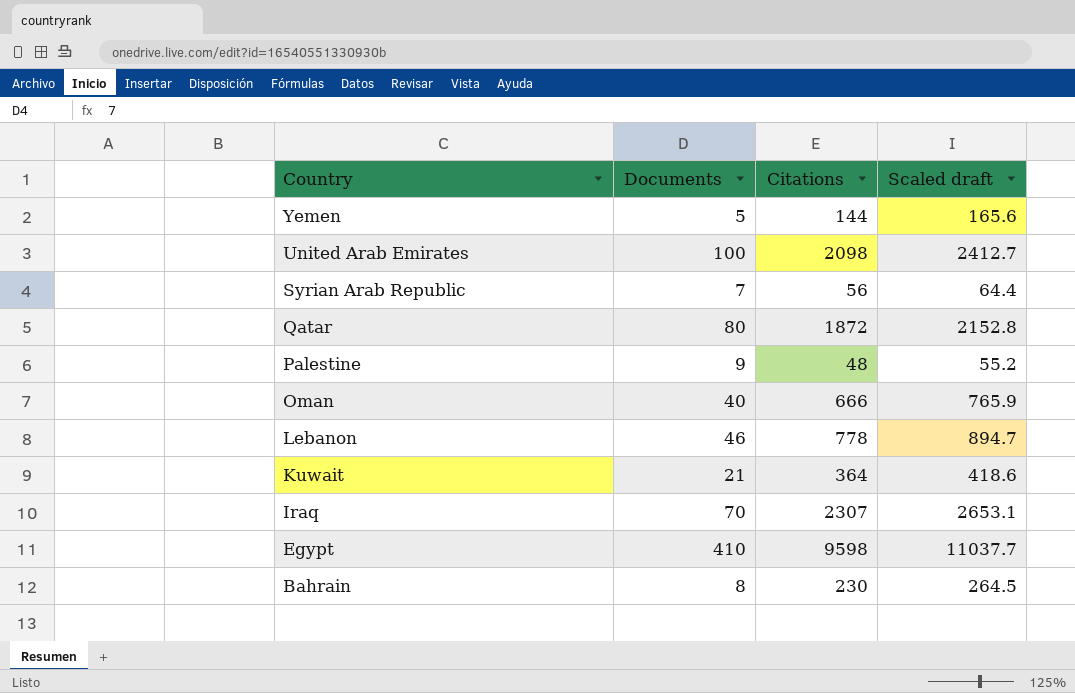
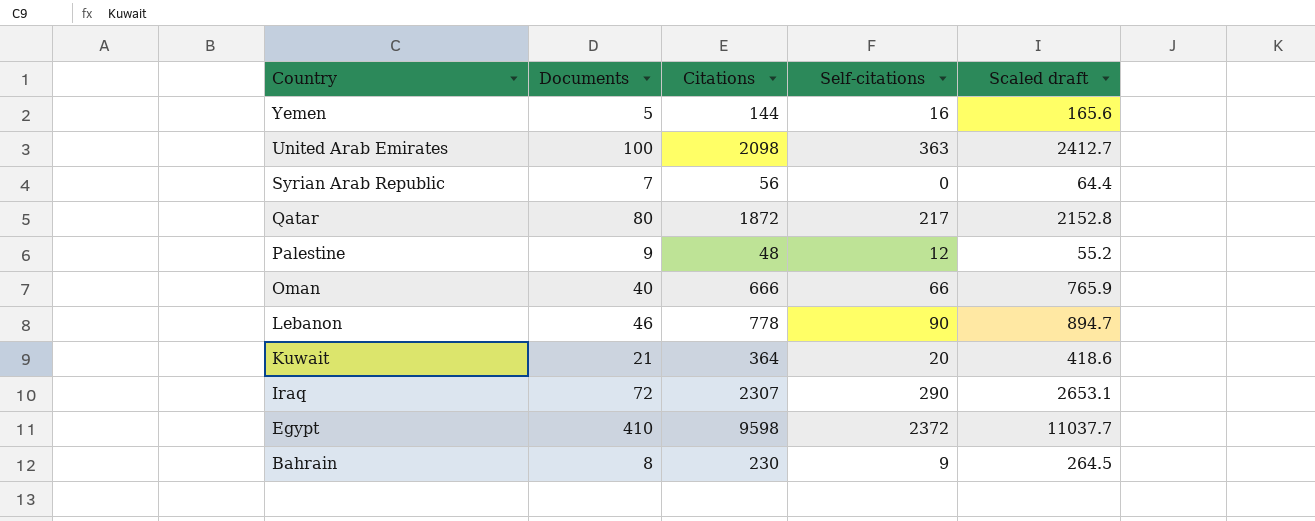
column Self-citations | position: none -> 4
Iraq | Documents: 70 -> 72

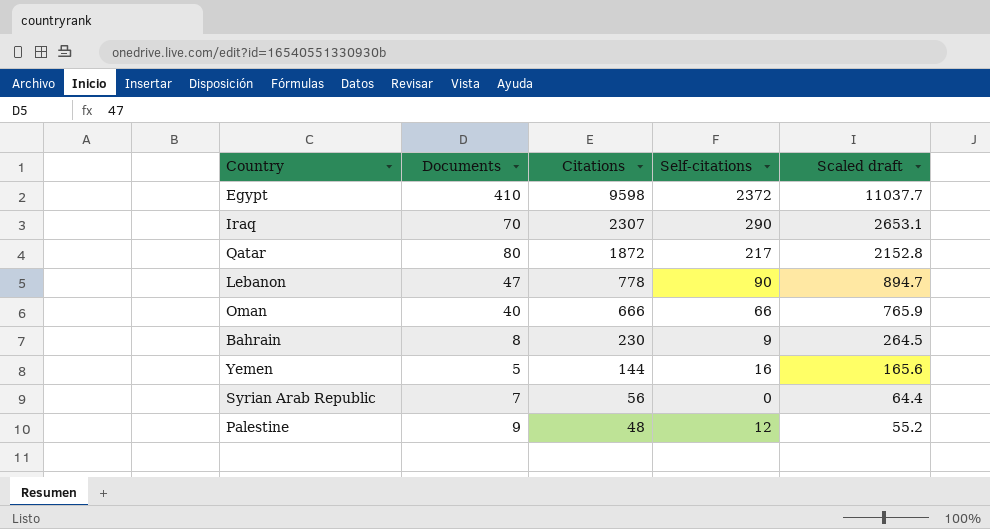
row order: Country descending -> Citations descending
row United Arab Emirates: 100 | 2098 | 363 | 2412.7 -> none
row Kuwait: 21 | 364 | 20 | 418.6 -> none
Iraq | Documents: 72 -> 70
Lebanon | Documents: 46 -> 47

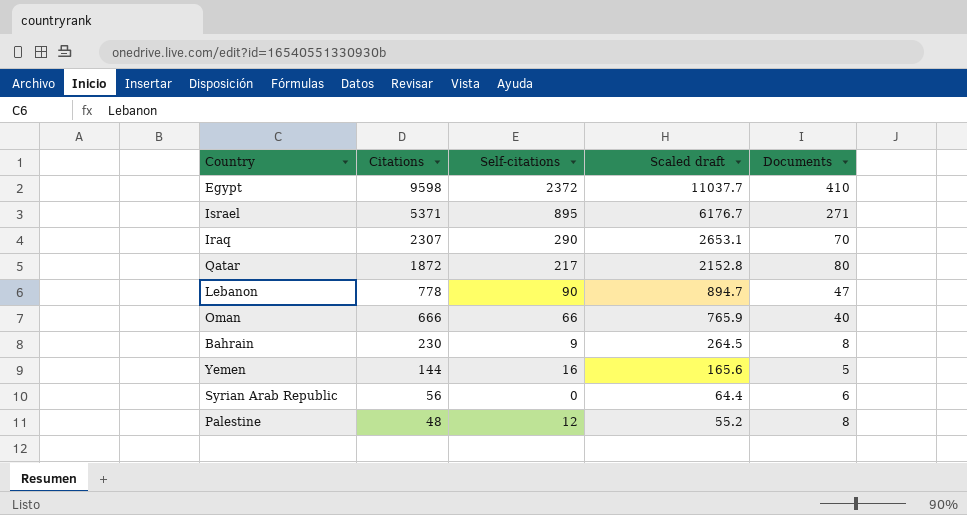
column Documents | position: 2 -> 5
row Israel: none -> 5371 | 895 | 6176.7 | 271
Syrian Arab Republic | Documents: 7 -> 6
Palestine | Documents: 9 -> 8

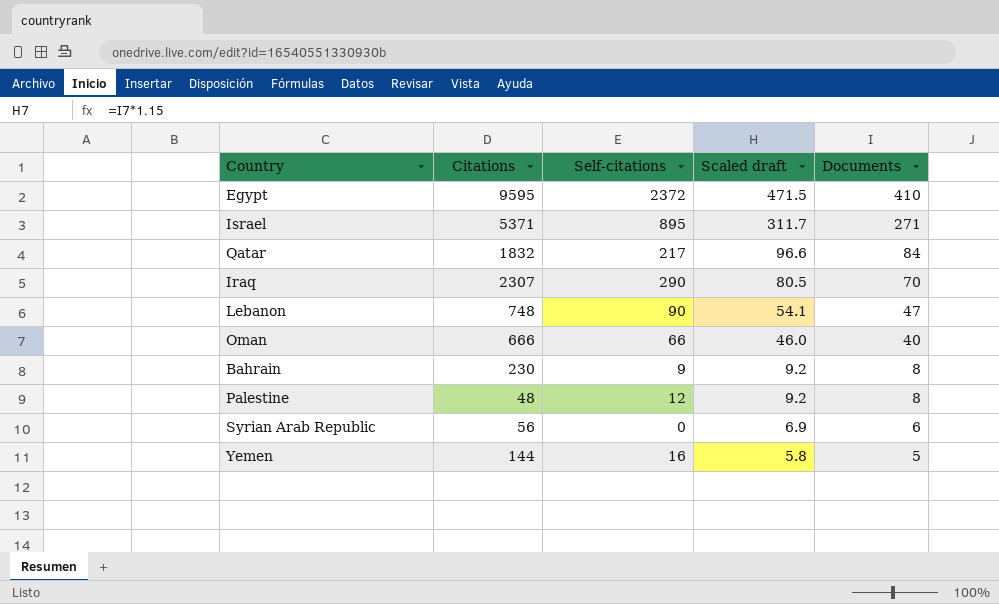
row order: Citations descending -> Scaled draft descending
column Scaled draft | formula: [Citations] * 1.15 -> [Documents] * 1.15
Egypt | Citations: 9598 -> 9595
Qatar | Citations: 1872 -> 1832
Qatar | Documents: 80 -> 84
Lebanon | Citations: 778 -> 748

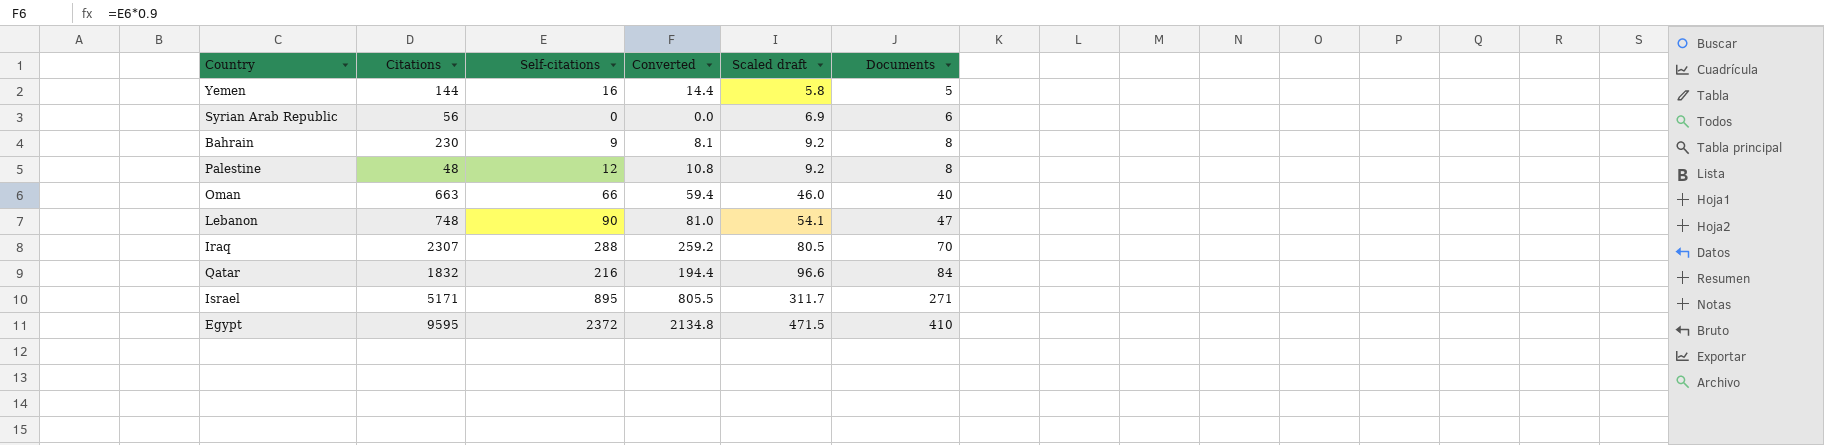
row order: Scaled draft descending -> Scaled draft ascending
column Converted | formula: none -> [Self-citations] * 0.9
Oman | Citations: 666 -> 663
Iraq | Self-citations: 290 -> 288
Qatar | Self-citations: 217 -> 216
Israel | Citations: 5371 -> 5171

